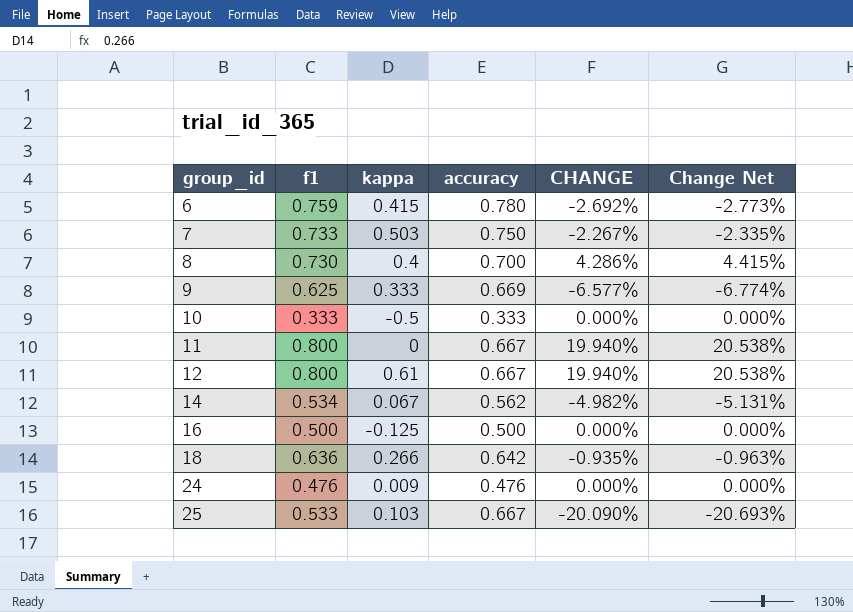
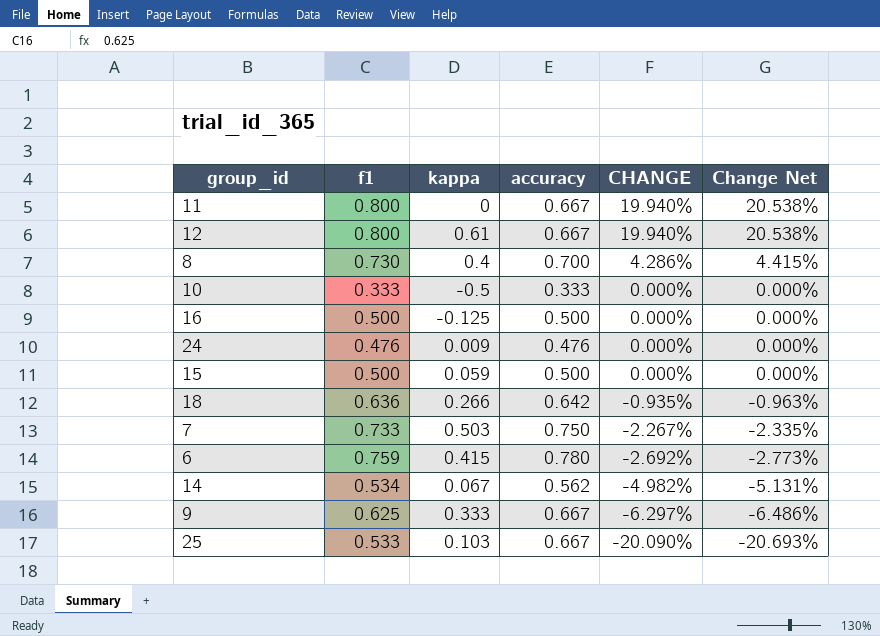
row order: group_id ascending -> CHANGE descending
row 15: none -> 0.500 | 0.059 | 0.500 | 0.000% | 0.000%
9 | accuracy: 0.669 -> 0.667
9 | CHANGE: -6.577% -> -6.297%
9 | Change Net: -6.774% -> -6.486%

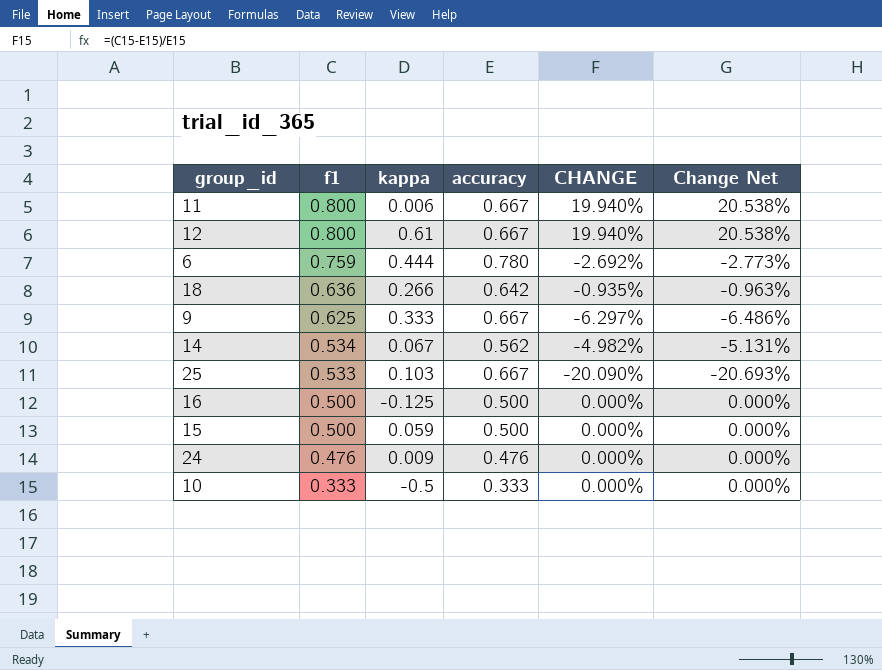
row order: CHANGE descending -> f1 descending
row 8: 0.730 | 0.4 | 0.700 | 4.286% | 4.415% -> none
row 7: 0.733 | 0.503 | 0.750 | -2.267% | -2.335% -> none
11 | kappa: 0 -> 0.006
6 | kappa: 0.415 -> 0.444

